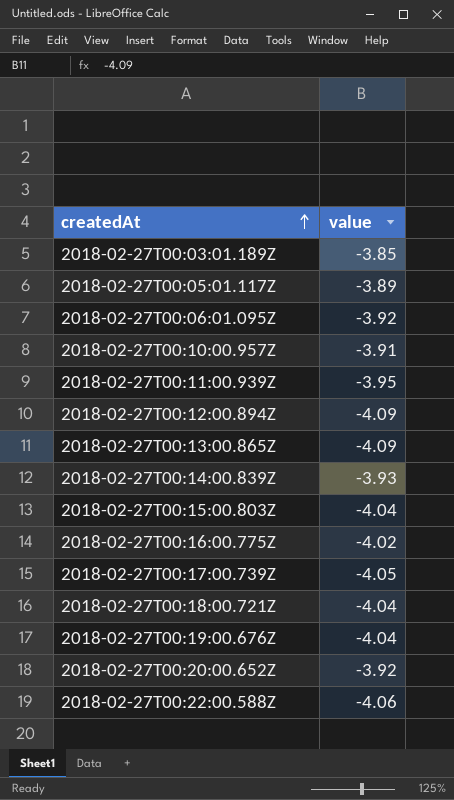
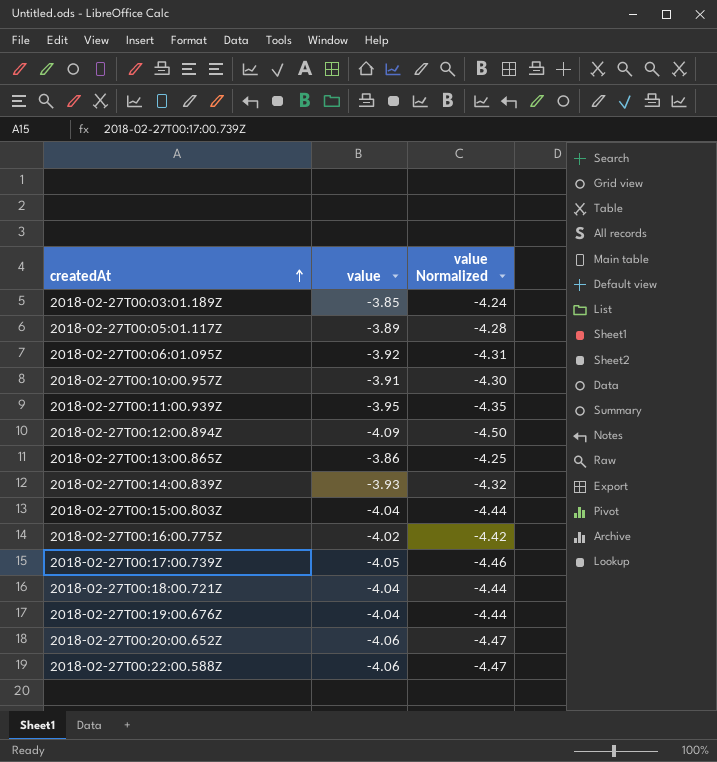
column value Normalized | formula: none -> [value] * 1.1
2018-02-27T00:13:00.865Z | value: -4.09 -> -3.86
2018-02-27T00:20:00.652Z | value: -3.92 -> -4.06

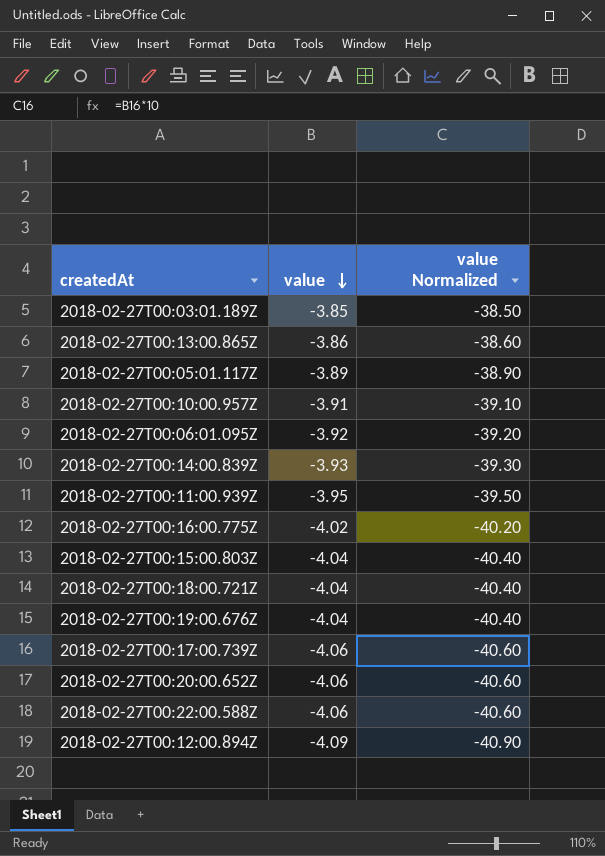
row order: createdAt ascending -> value descending
column value Normalized | formula: [value] * 1.1 -> [value] * 10
2018-02-27T00:17:00.739Z | value: -4.05 -> -4.06

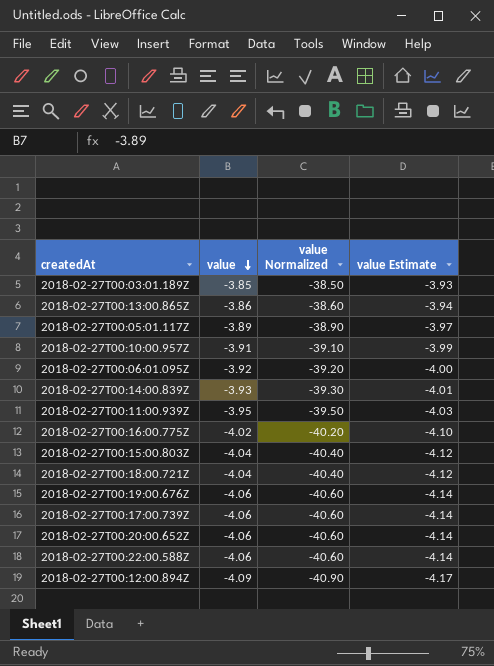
column value Estimate | formula: none -> [value] * 1.02
2018-02-27T00:19:00.676Z | value: -4.04 -> -4.06
2018-02-27T00:19:00.676Z | value Normalized: -40.40 -> -40.60

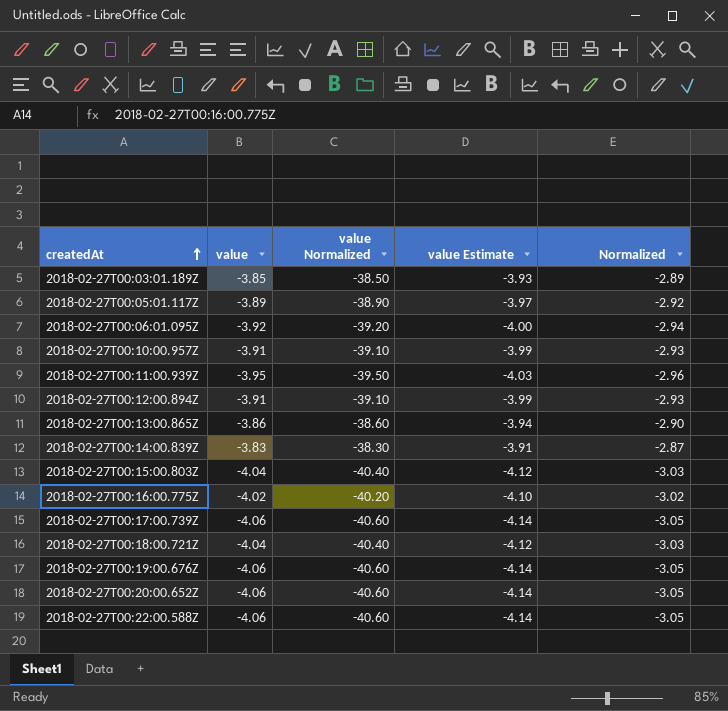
row order: value descending -> createdAt ascending
column Normalized | formula: none -> [value] * 0.75
2018-02-27T00:12:00.894Z | value: -4.09 -> -3.91
2018-02-27T00:12:00.894Z | value Normalized: -40.90 -> -39.10
2018-02-27T00:12:00.894Z | value Estimate: -4.17 -> -3.99
2018-02-27T00:14:00.839Z | value: -3.93 -> -3.83
2018-02-27T00:14:00.839Z | value Normalized: -39.30 -> -38.30
2018-02-27T00:14:00.839Z | value Estimate: -4.01 -> -3.91

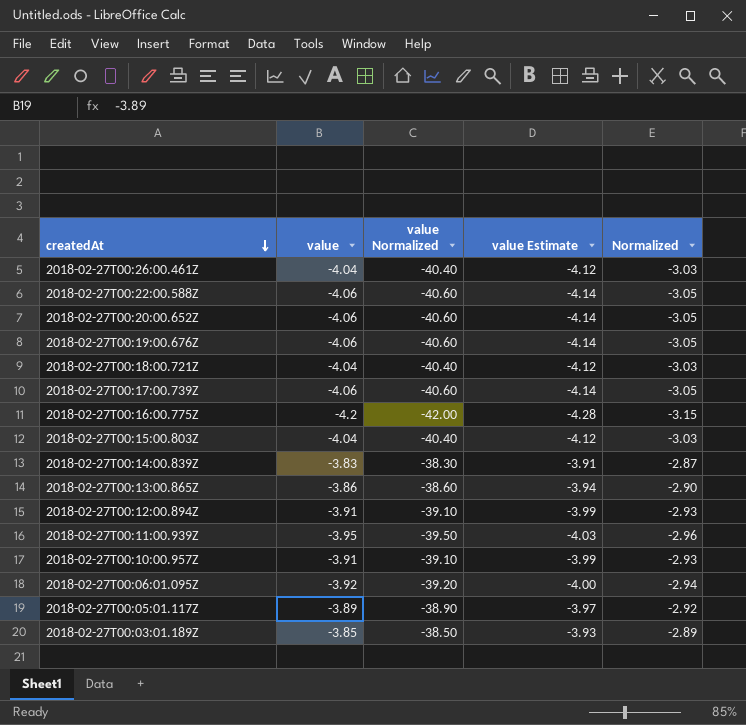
row order: createdAt ascending -> createdAt descending
row 2018-02-27T00:26:00.461Z: none -> -4.04 | -40.40 | -4.12 | -3.03
2018-02-27T00:16:00.775Z | value: -4.02 -> -4.2
2018-02-27T00:16:00.775Z | value Normalized: -40.20 -> -42.00
2018-02-27T00:16:00.775Z | value Estimate: -4.10 -> -4.28
2018-02-27T00:16:00.775Z | Normalized: -3.02 -> -3.15

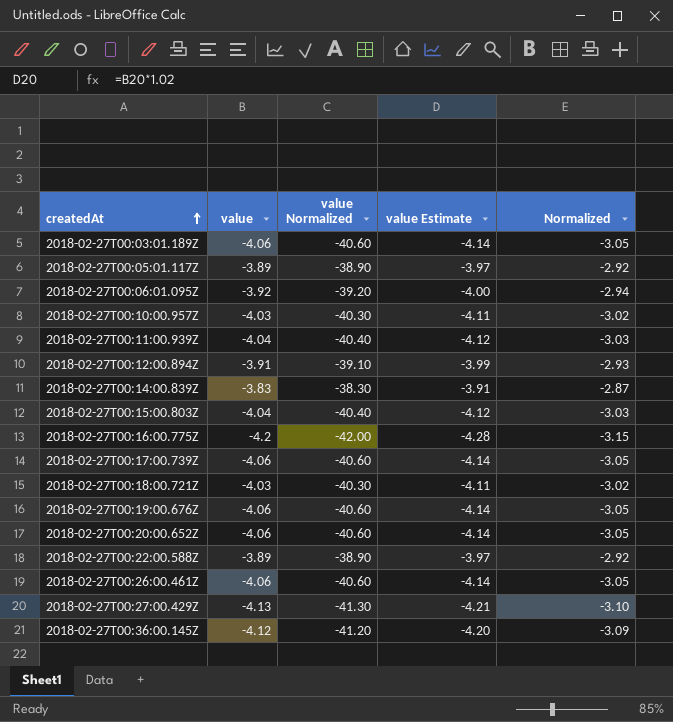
row order: createdAt descending -> createdAt ascending
row 2018-02-27T00:13:00.865Z: -3.86 | -38.60 | -3.94 | -2.90 -> none
2018-02-27T00:03:01.189Z | value: -3.85 -> -4.06
2018-02-27T00:03:01.189Z | value Normalized: -38.50 -> -40.60
2018-02-27T00:03:01.189Z | value Estimate: -3.93 -> -4.14
2018-02-27T00:03:01.189Z | Normalized: -2.89 -> -3.05
2018-02-27T00:10:00.957Z | value: -3.91 -> -4.03
2018-02-27T00:10:00.957Z | value Normalized: -39.10 -> -40.30
2018-02-27T00:10:00.957Z | value Estimate: -3.99 -> -4.11
2018-02-27T00:10:00.957Z | Normalized: -2.93 -> -3.02
2018-02-27T00:11:00.939Z | value: -3.95 -> -4.04
2018-02-27T00:11:00.939Z | value Normalized: -39.50 -> -40.40
2018-02-27T00:11:00.939Z | value Estimate: -4.03 -> -4.12
2018-02-27T00:11:00.939Z | Normalized: -2.96 -> -3.03
2018-02-27T00:18:00.721Z | value: -4.04 -> -4.03
2018-02-27T00:18:00.721Z | value Normalized: -40.40 -> -40.30
2018-02-27T00:18:00.721Z | value Estimate: -4.12 -> -4.11
2018-02-27T00:18:00.721Z | Normalized: -3.03 -> -3.02
2018-02-27T00:22:00.588Z | value: -4.06 -> -3.89
2018-02-27T00:22:00.588Z | value Normalized: -40.60 -> -38.90
2018-02-27T00:22:00.588Z | value Estimate: -4.14 -> -3.97
2018-02-27T00:22:00.588Z | Normalized: -3.05 -> -2.92
2018-02-27T00:26:00.461Z | value: -4.04 -> -4.06
2018-02-27T00:26:00.461Z | value Normalized: -40.40 -> -40.60
2018-02-27T00:26:00.461Z | value Estimate: -4.12 -> -4.14
2018-02-27T00:26:00.461Z | Normalized: -3.03 -> -3.05
row 2018-02-27T00:27:00.429Z: none -> -4.13 | -41.30 | -4.21 | -3.10
row 2018-02-27T00:36:00.145Z: none -> -4.12 | -41.20 | -4.20 | -3.09

